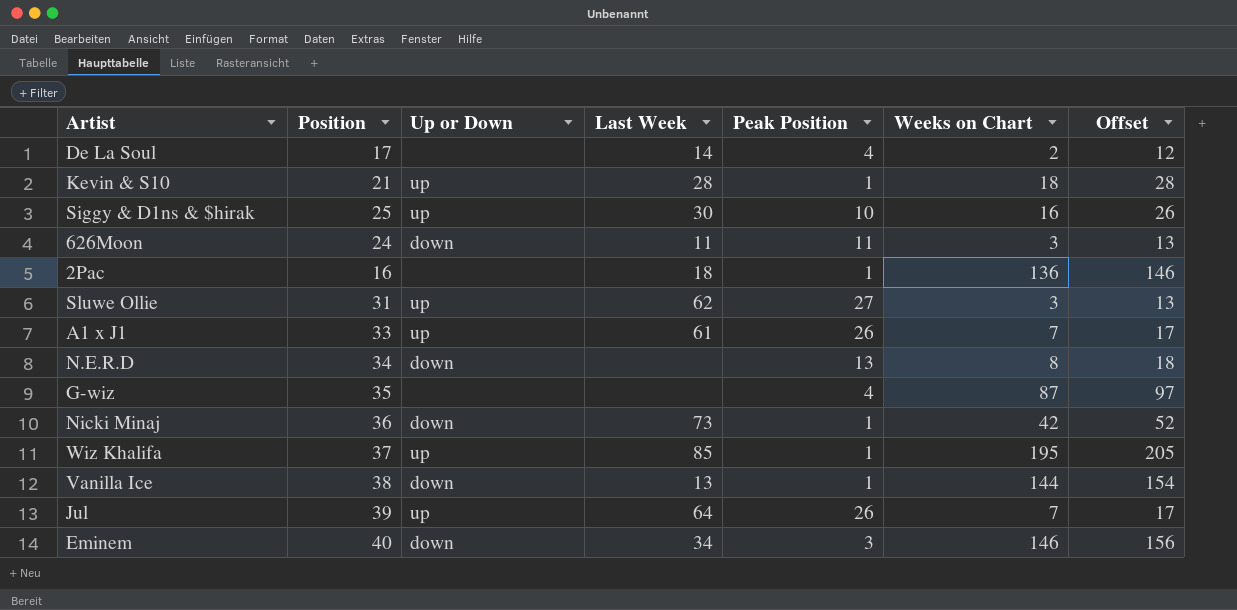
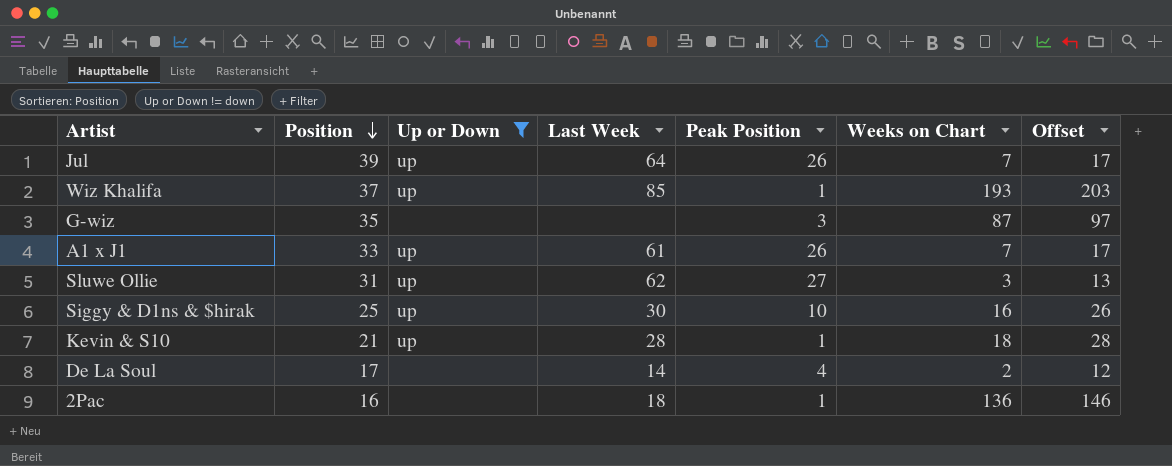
filter: none -> Up or Down != down
row order: none -> Position descending
Wiz Khalifa | Weeks on Chart: 195 -> 193
Wiz Khalifa | Offset: 205 -> 203
G-wiz | Peak Position: 4 -> 3

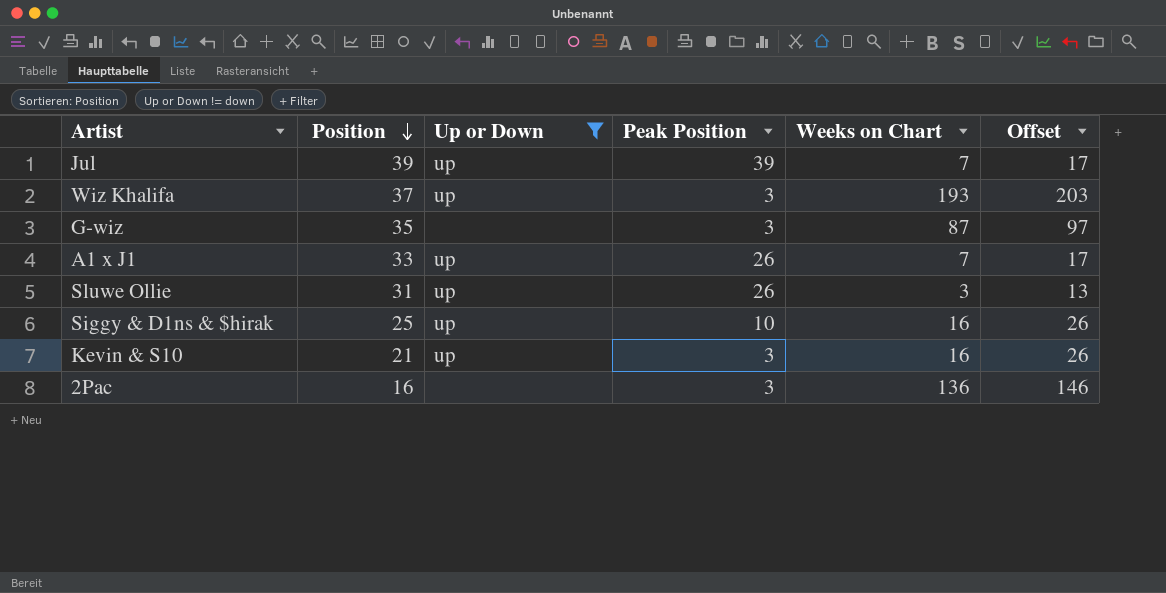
column Last Week | position: 4 -> none
row De La Soul: 17 | none | 14 | 4 | 2 | 12 -> none
Jul | Peak Position: 26 -> 39
Wiz Khalifa | Peak Position: 1 -> 3
Sluwe Ollie | Peak Position: 27 -> 26
Kevin & S10 | Peak Position: 1 -> 3
Kevin & S10 | Weeks on Chart: 18 -> 16
Kevin & S10 | Offset: 28 -> 26
2Pac | Peak Position: 1 -> 3

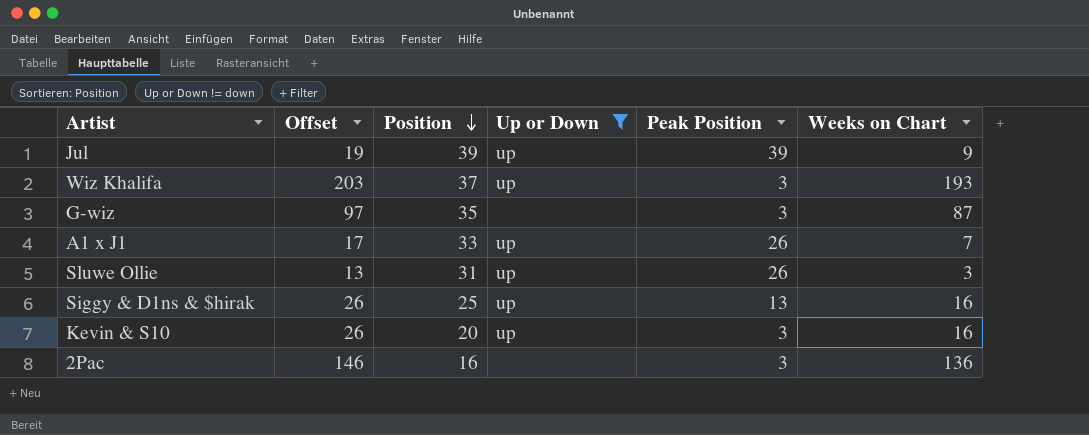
column Offset | position: 6 -> 2
Jul | Offset: 17 -> 19
Jul | Weeks on Chart: 7 -> 9
Siggy & D1ns & $hirak | Peak Position: 10 -> 13
Kevin & S10 | Position: 21 -> 20

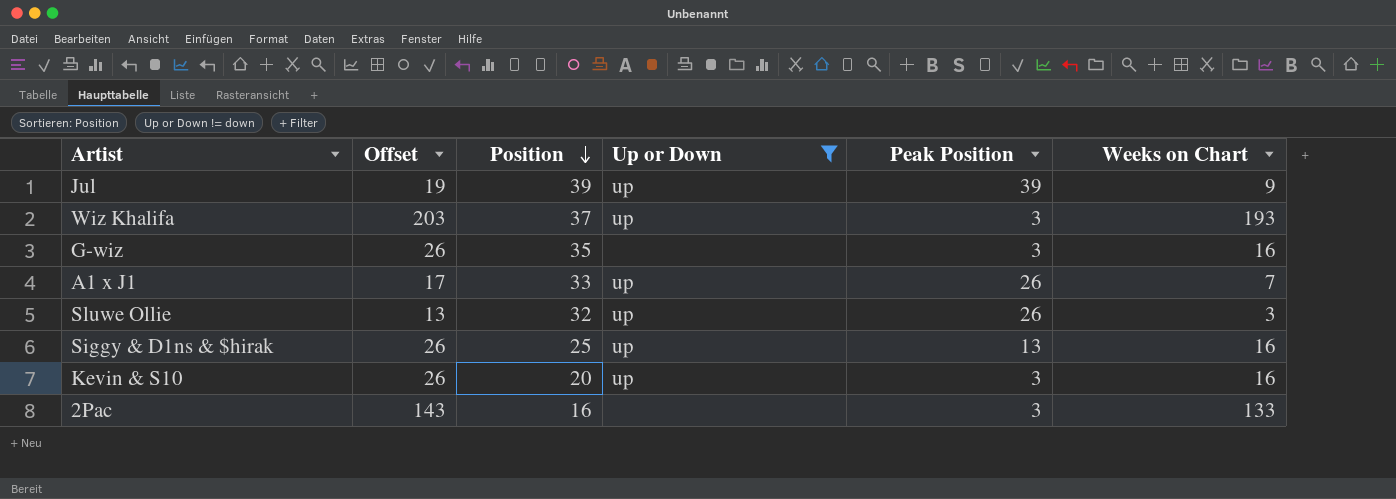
G-wiz | Offset: 97 -> 26
G-wiz | Weeks on Chart: 87 -> 16
Sluwe Ollie | Position: 31 -> 32
2Pac | Offset: 146 -> 143
2Pac | Weeks on Chart: 136 -> 133

